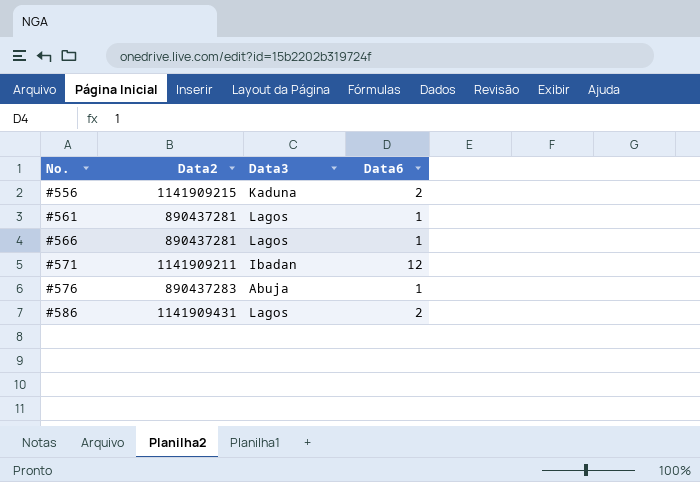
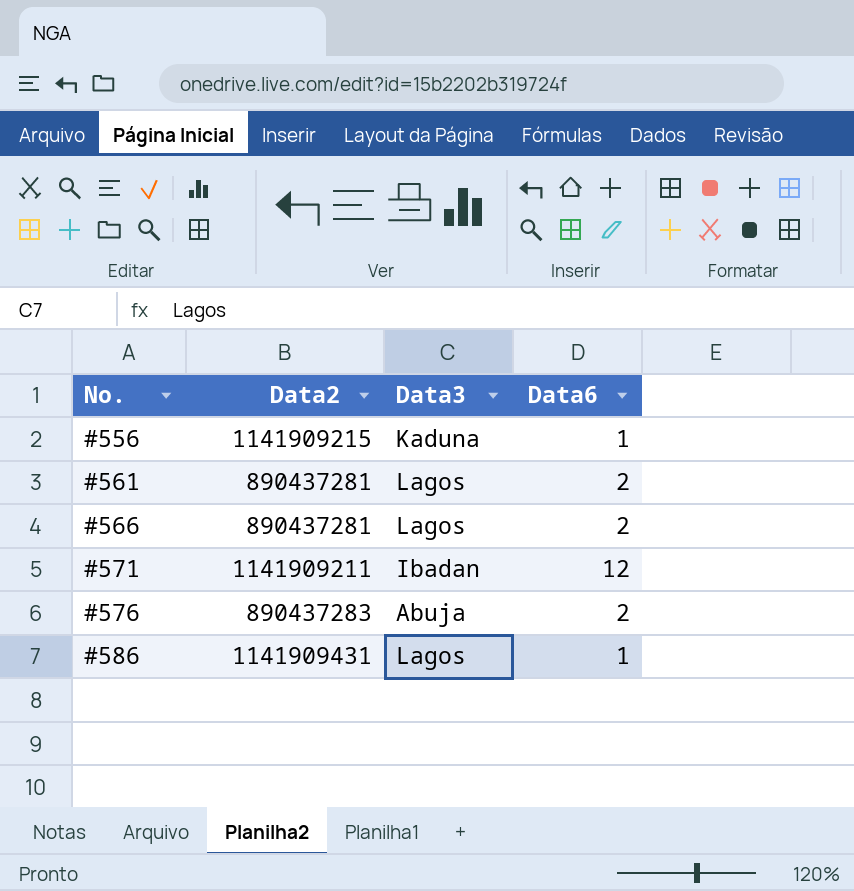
#556 | Data6: 2 -> 1
#561 | Data6: 1 -> 2
#566 | Data6: 1 -> 2
#576 | Data6: 1 -> 2
#586 | Data6: 2 -> 1

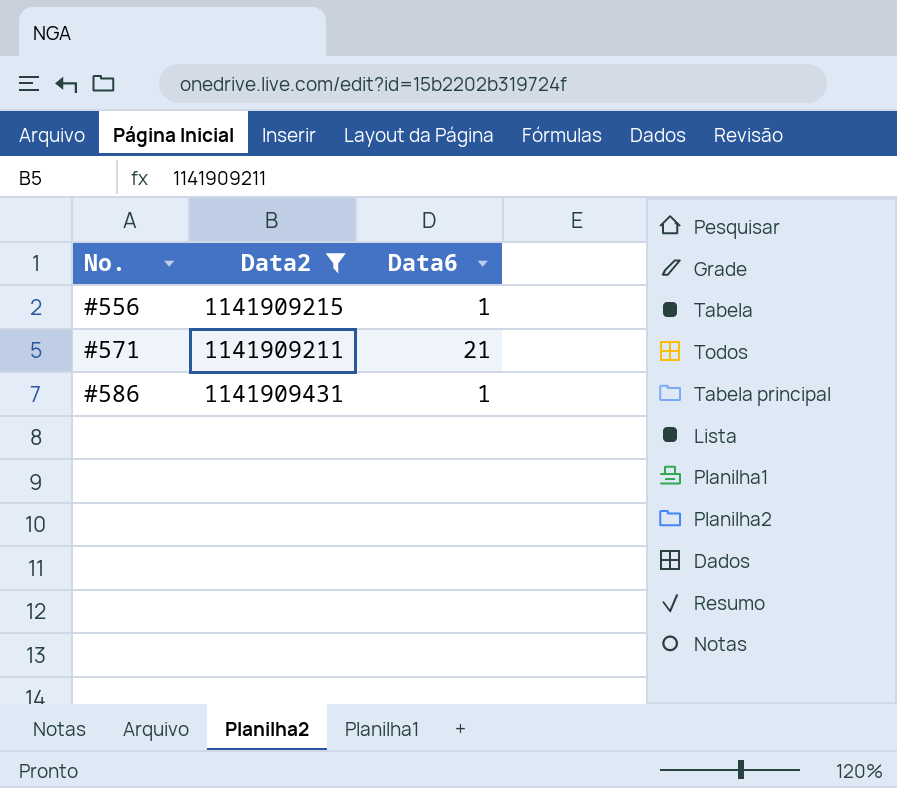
filter: none -> Data2 >= 1141909211
column Data3 | position: 3 -> none
#571 | Data6: 12 -> 21

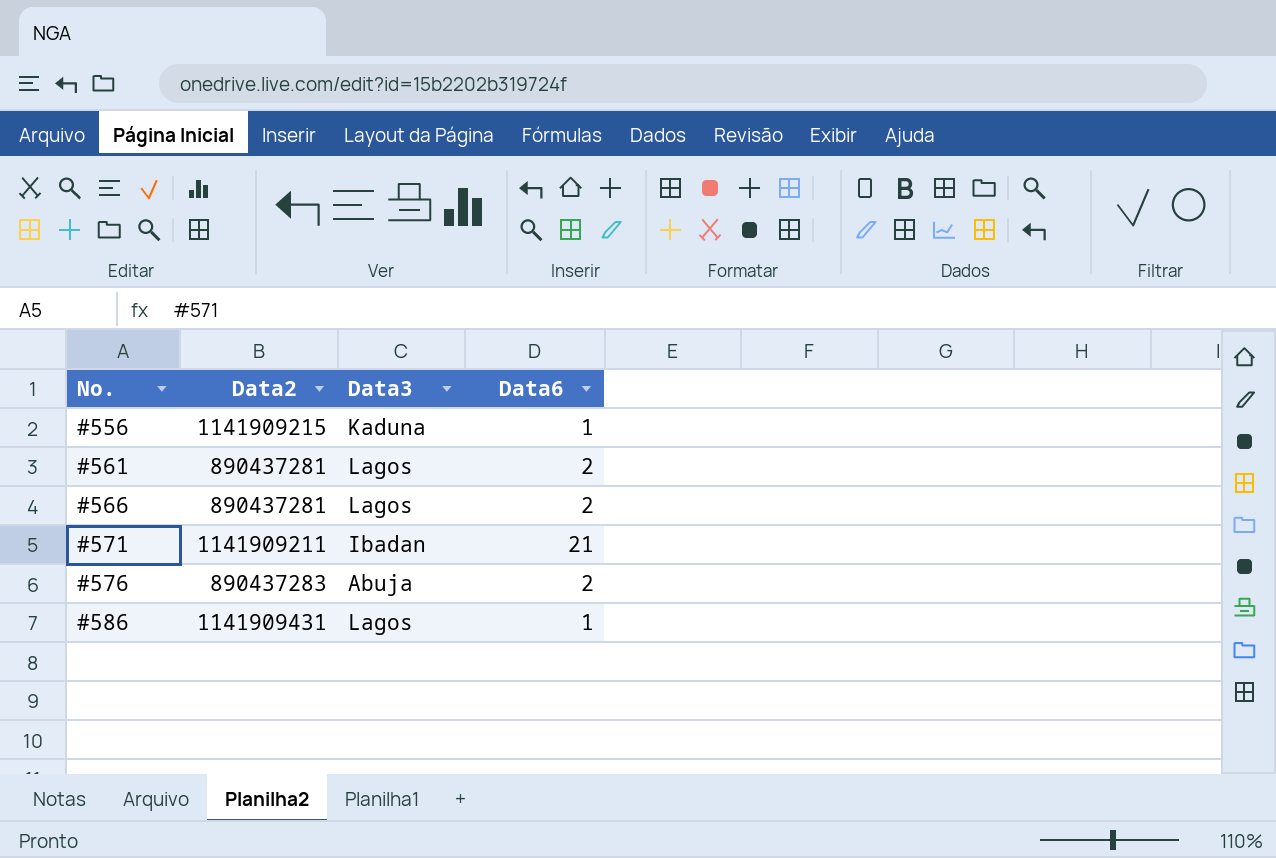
filter: Data2 >= 1141909211 -> none
column Data3 | position: none -> 3

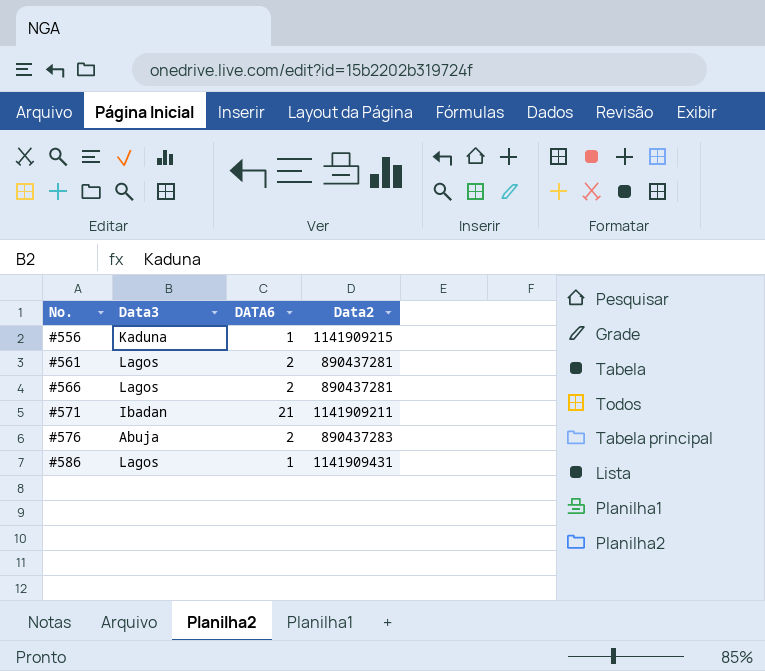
column name: Data6 -> DATA6
column Data2 | position: 2 -> 4

